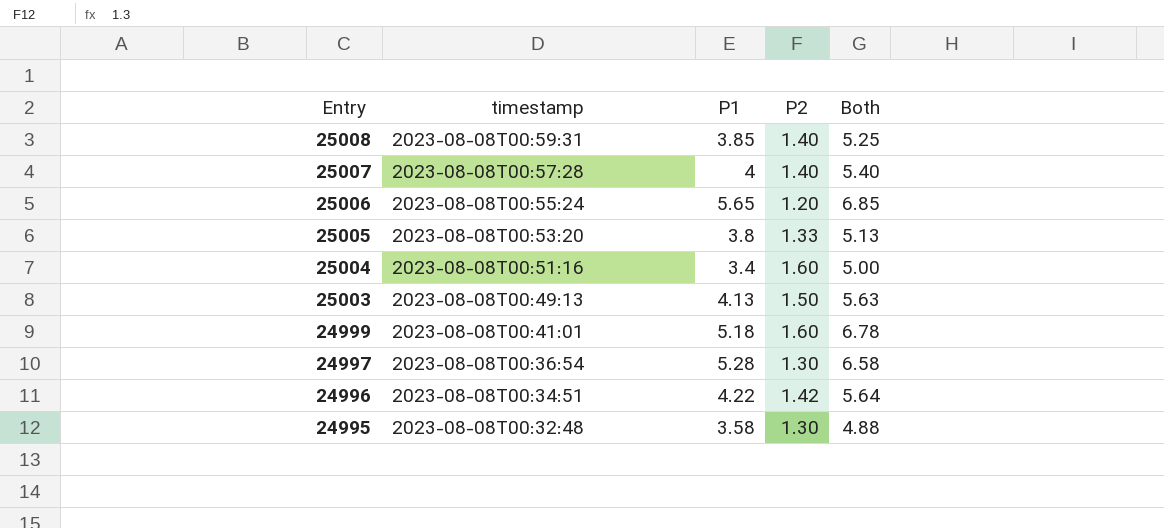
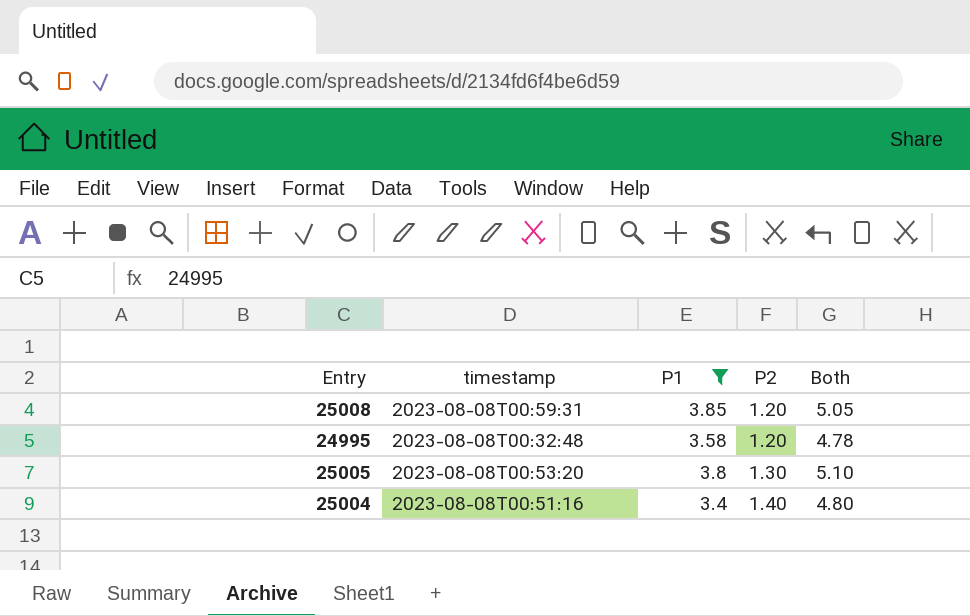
filter: none -> P1 <= 3.85
row order: Entry descending -> P2 ascending
25008 | P2: 1.40 -> 1.20
25008 | Both: 5.25 -> 5.05
24995 | P2: 1.30 -> 1.20
24995 | Both: 4.88 -> 4.78
25005 | P2: 1.33 -> 1.30
25005 | Both: 5.13 -> 5.10
25004 | P2: 1.60 -> 1.40
25004 | Both: 5.00 -> 4.80

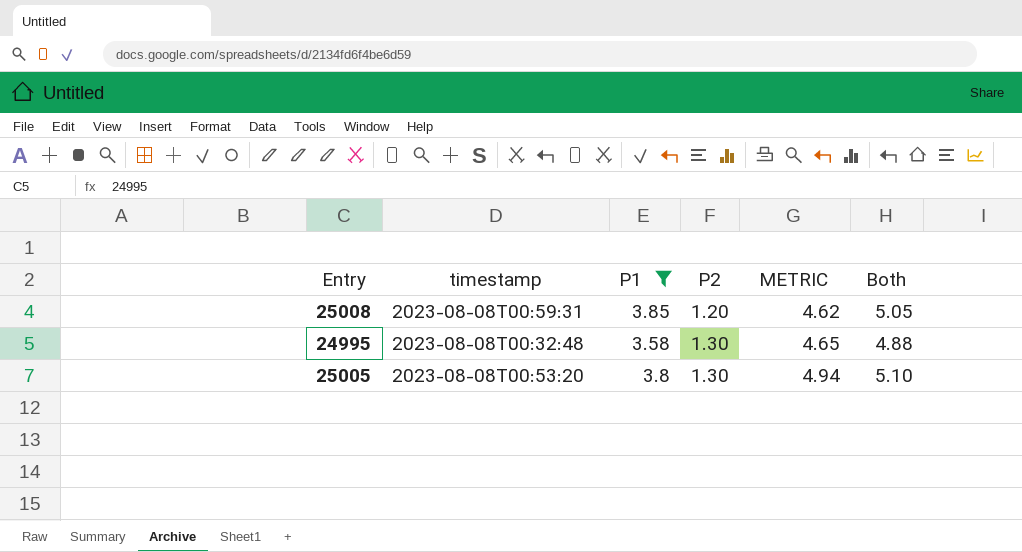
column METRIC | formula: none -> [P1] * [P2]
row 25004: 2023-08-08T00:51:16 | 3.4 | 1.40 | 4.80 -> none
24995 | P2: 1.20 -> 1.30
24995 | Both: 4.78 -> 4.88

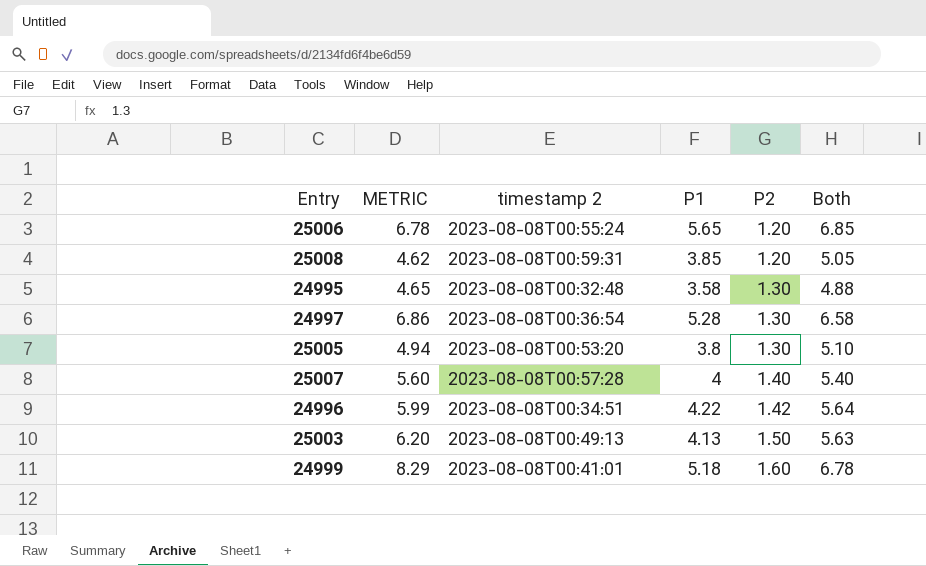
filter: P1 <= 3.85 -> none
column METRIC | position: 5 -> 2
column name: timestamp -> timestamp 2

